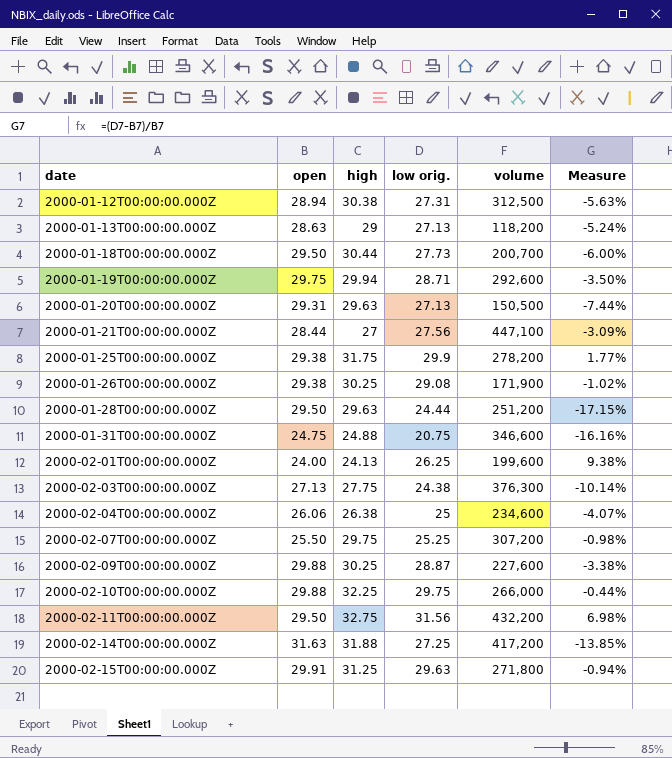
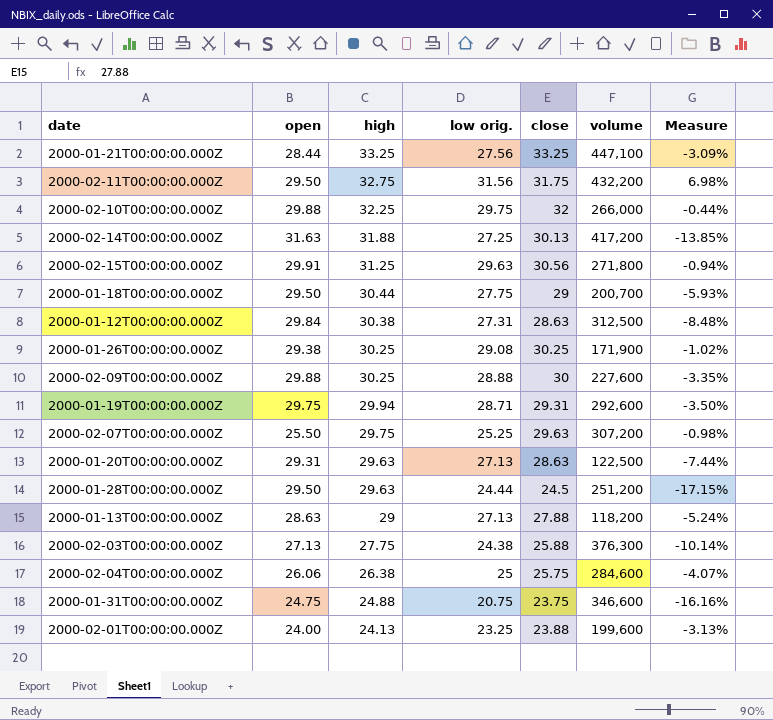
row order: date ascending -> high descending
column close | position: none -> 5
row 2000-01-25T00:00:00.000Z: 29.38 | 31.75 | 29.9 | 278,200 | 1.77% -> none
2000-01-21T00:00:00.000Z | high: 27 -> 33.25
2000-01-18T00:00:00.000Z | low orig.: 27.73 -> 27.75
2000-01-18T00:00:00.000Z | Measure: -6.00% -> -5.93%
2000-01-12T00:00:00.000Z | open: 28.94 -> 29.84
2000-01-12T00:00:00.000Z | Measure: -5.63% -> -8.48%
2000-02-09T00:00:00.000Z | low orig.: 28.87 -> 28.88
2000-02-09T00:00:00.000Z | Measure: -3.38% -> -3.35%
2000-01-20T00:00:00.000Z | volume: 150,500 -> 122,500
2000-02-04T00:00:00.000Z | volume: 234,600 -> 284,600
2000-02-01T00:00:00.000Z | low orig.: 26.25 -> 23.25
2000-02-01T00:00:00.000Z | Measure: 9.38% -> -3.13%

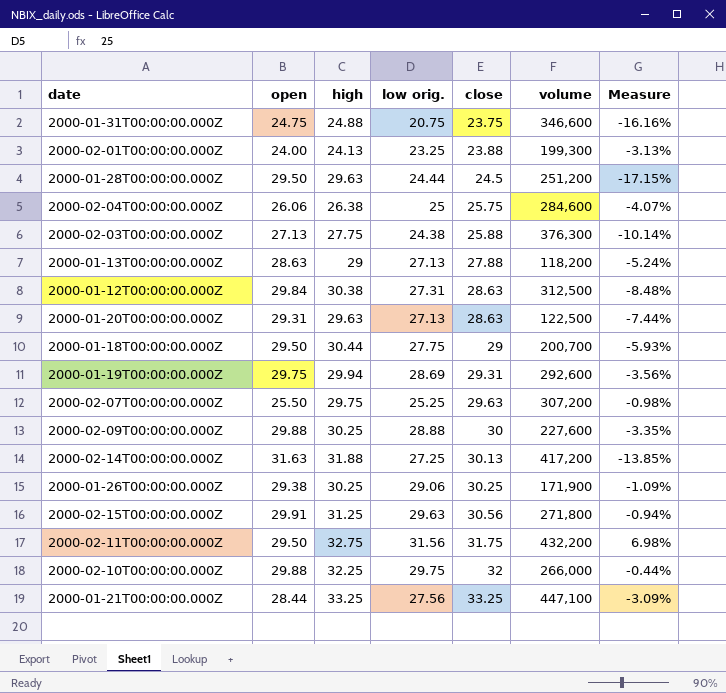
row order: high descending -> close ascending
2000-02-01T00:00:00.000Z | volume: 199,600 -> 199,300
2000-01-19T00:00:00.000Z | low orig.: 28.71 -> 28.69
2000-01-19T00:00:00.000Z | Measure: -3.50% -> -3.56%
2000-01-26T00:00:00.000Z | low orig.: 29.08 -> 29.06
2000-01-26T00:00:00.000Z | Measure: -1.02% -> -1.09%

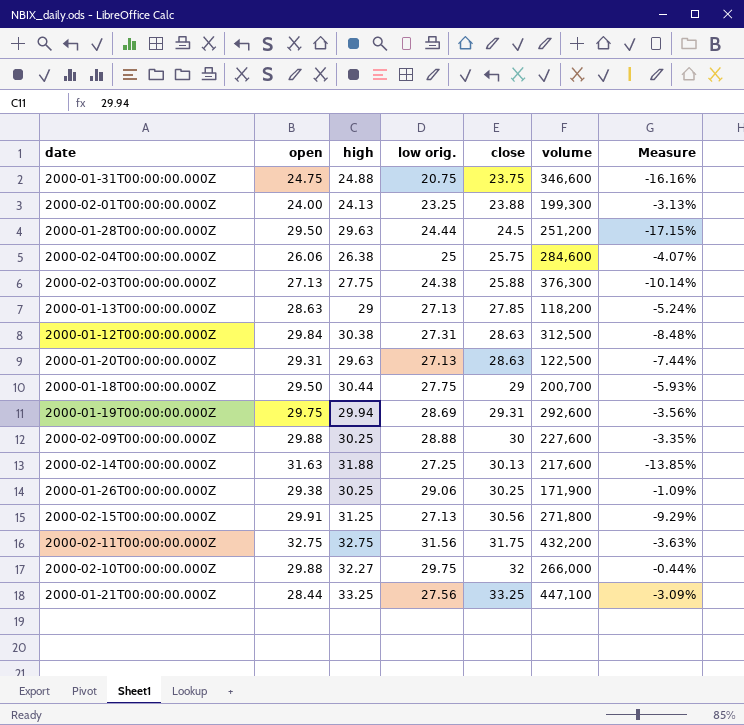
row 2000-02-07T00:00:00.000Z: 25.50 | 29.75 | 25.25 | 29.63 | 307,200 | -0.98% -> none
2000-01-13T00:00:00.000Z | close: 27.88 -> 27.85
2000-02-14T00:00:00.000Z | volume: 417,200 -> 217,600
2000-02-15T00:00:00.000Z | low orig.: 29.63 -> 27.13
2000-02-15T00:00:00.000Z | Measure: -0.94% -> -9.29%
2000-02-11T00:00:00.000Z | open: 29.50 -> 32.75
2000-02-11T00:00:00.000Z | Measure: 6.98% -> -3.63%
2000-02-10T00:00:00.000Z | high: 32.25 -> 32.27

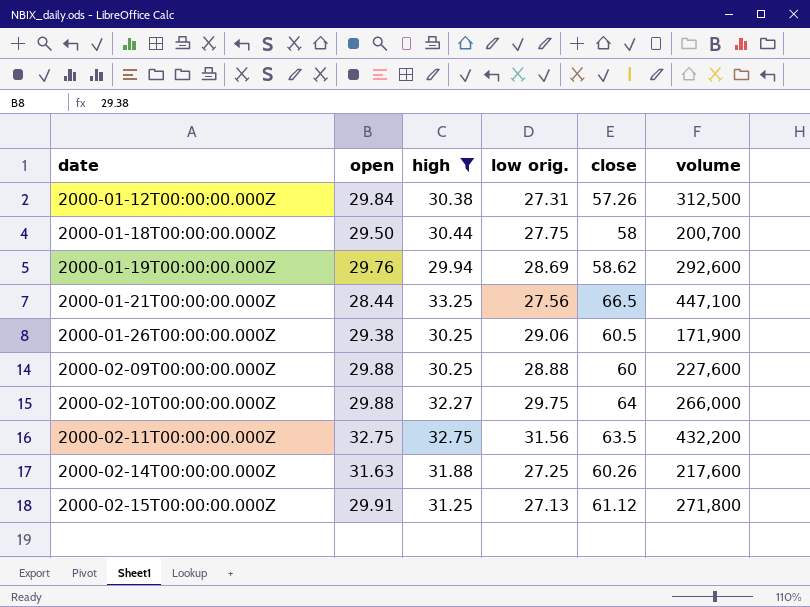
filter: none -> high >= 29.94
row order: close ascending -> date ascending
column Measure | formula: ([low orig.] - [open]) / [open] -> none
2000-01-12T00:00:00.000Z | close: 28.63 -> 57.26
2000-01-18T00:00:00.000Z | close: 29 -> 58
2000-01-19T00:00:00.000Z | open: 29.75 -> 29.76
2000-01-19T00:00:00.000Z | close: 29.31 -> 58.62
2000-01-21T00:00:00.000Z | close: 33.25 -> 66.5
2000-01-26T00:00:00.000Z | close: 30.25 -> 60.5
2000-02-09T00:00:00.000Z | close: 30 -> 60
2000-02-10T00:00:00.000Z | close: 32 -> 64
2000-02-11T00:00:00.000Z | close: 31.75 -> 63.5
2000-02-14T00:00:00.000Z | close: 30.13 -> 60.26
2000-02-15T00:00:00.000Z | close: 30.56 -> 61.12

